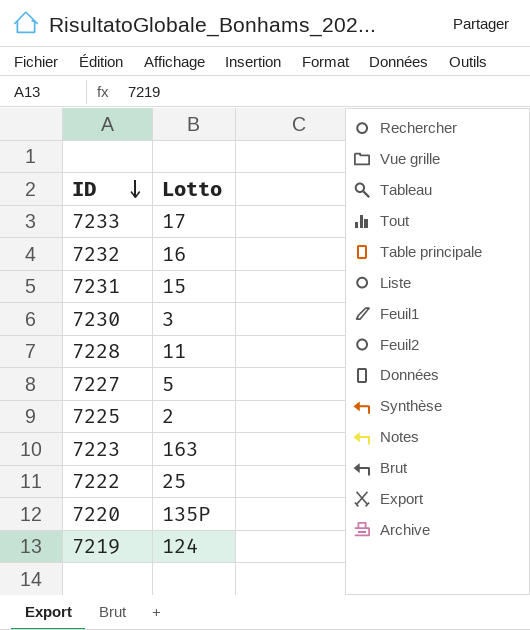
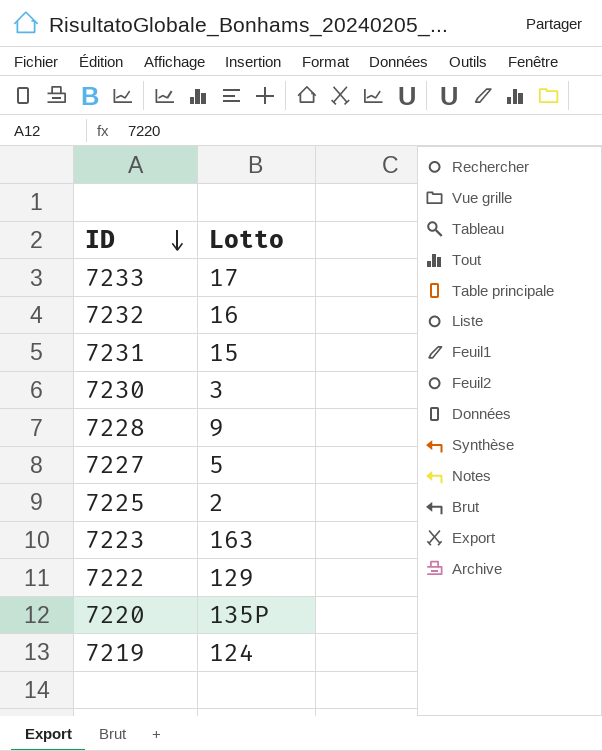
7228 | Lotto: 11 -> 9
7222 | Lotto: 25 -> 129

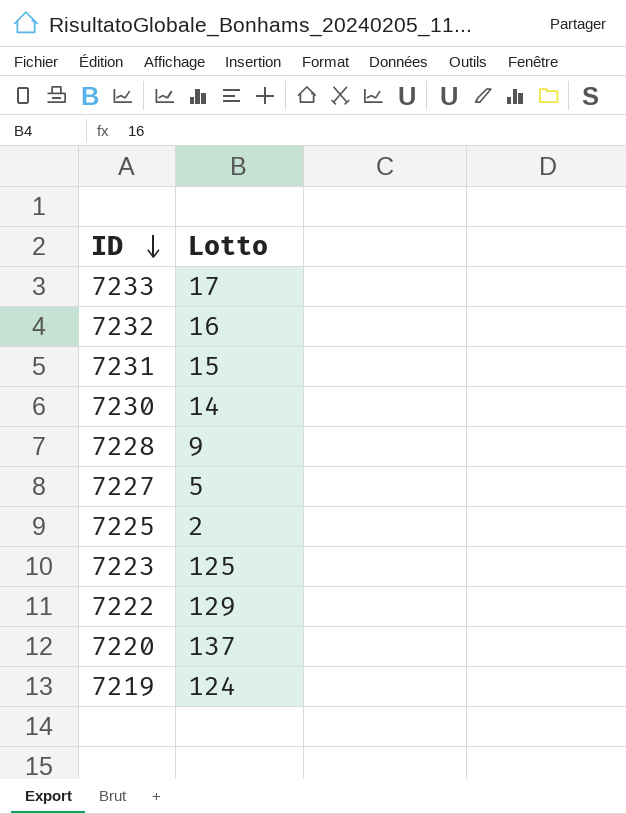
7230 | Lotto: 3 -> 14
7223 | Lotto: 163 -> 125
7220 | Lotto: 135P -> 137

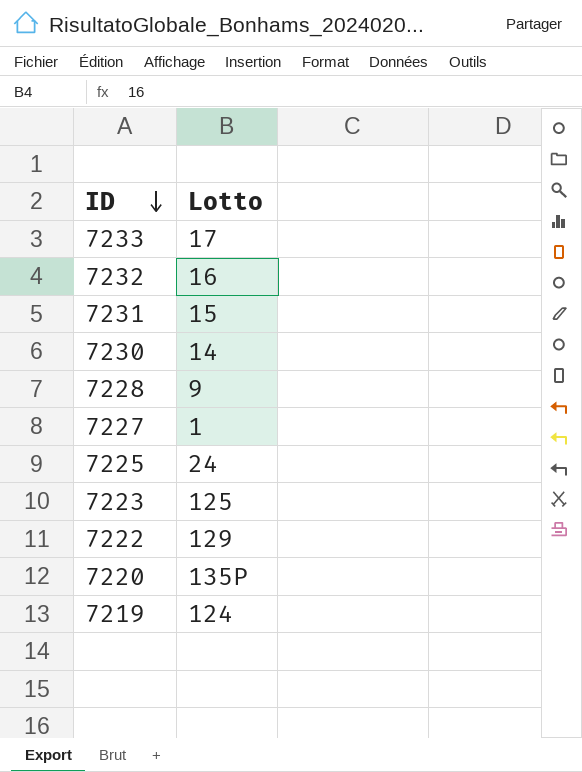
7227 | Lotto: 5 -> 1
7225 | Lotto: 2 -> 24
7220 | Lotto: 137 -> 135P

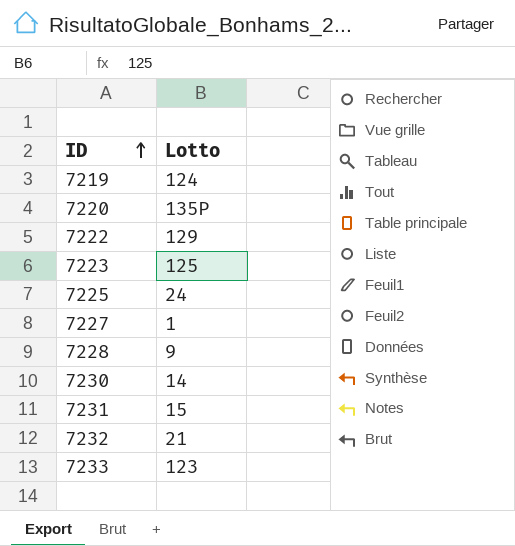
row order: ID descending -> ID ascending
7232 | Lotto: 16 -> 21
7233 | Lotto: 17 -> 123

